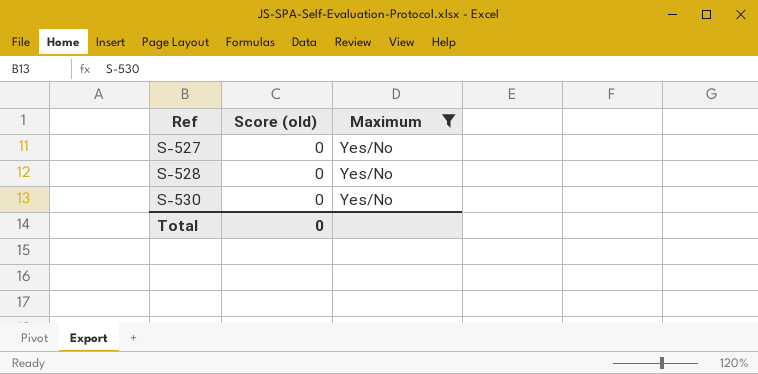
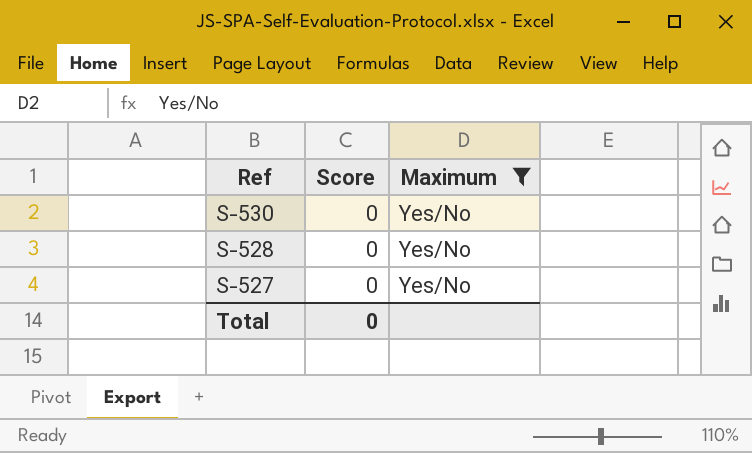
row order: Ref ascending -> Ref descending
column name: Score (old) -> Score

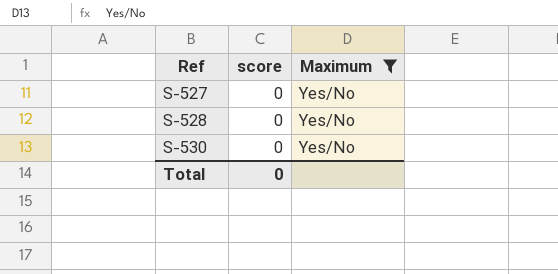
row order: Ref descending -> Ref ascending
column name: Score -> score

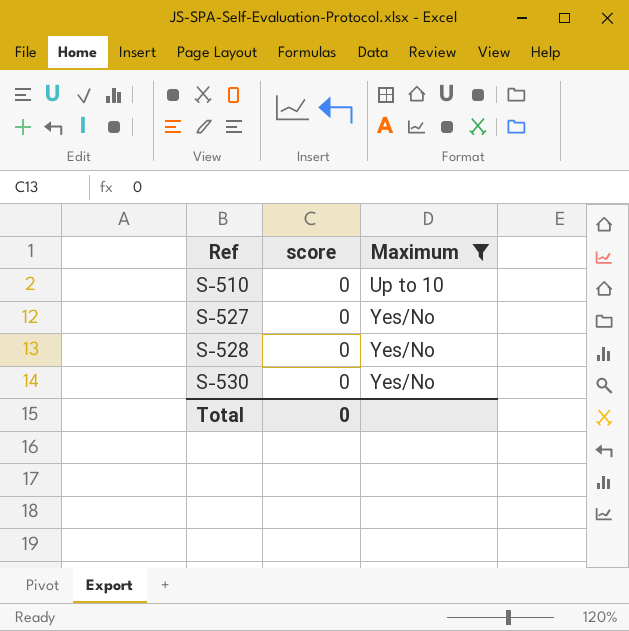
row S-510: none -> 0 | Up to 10

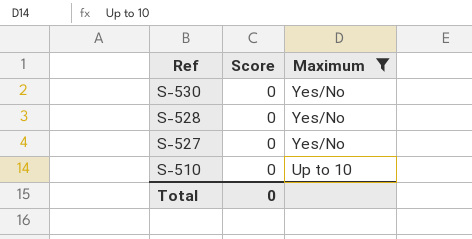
row order: Ref ascending -> Ref descending
column name: score -> Score

